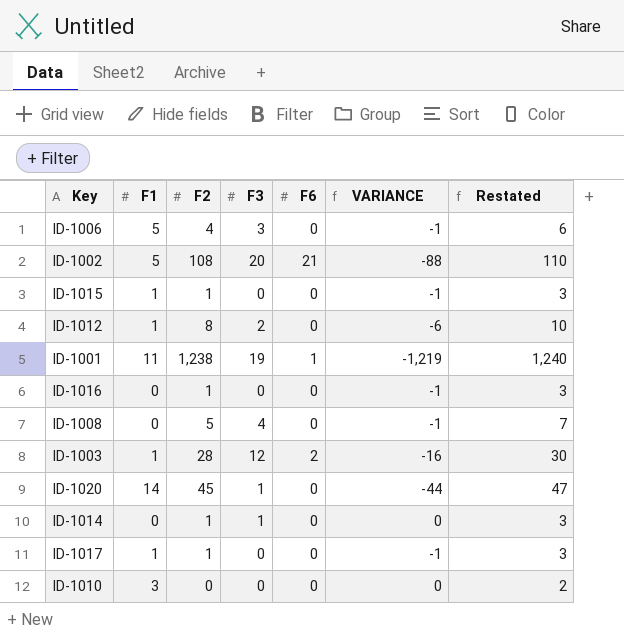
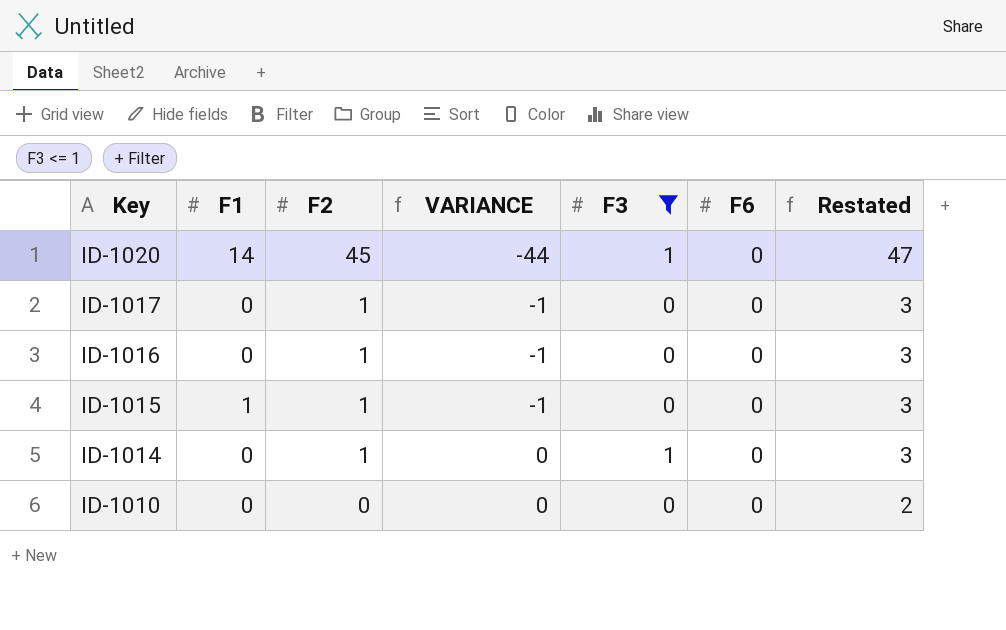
filter: none -> F3 <= 1
row order: none -> Key descending
column VARIANCE | position: 6 -> 4
ID-1017 | F1: 1 -> 0
ID-1010 | F1: 3 -> 0

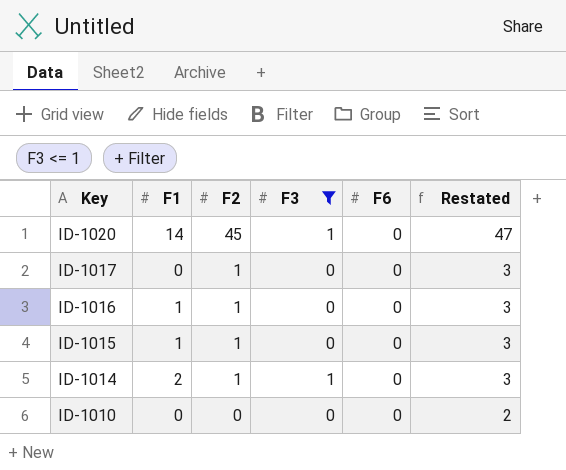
column VARIANCE | formula: [F3] - [F2] -> none
ID-1016 | F1: 0 -> 1
ID-1014 | F1: 0 -> 2

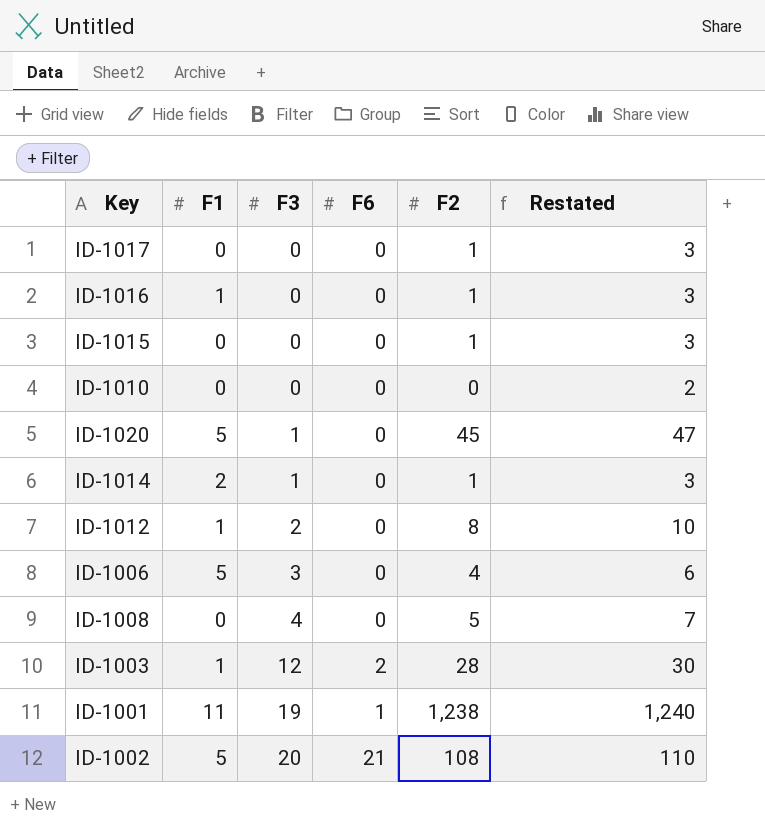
filter: F3 <= 1 -> none
row order: Key descending -> F3 ascending
column F2 | position: 3 -> 5
ID-1015 | F1: 1 -> 0
ID-1020 | F1: 14 -> 5

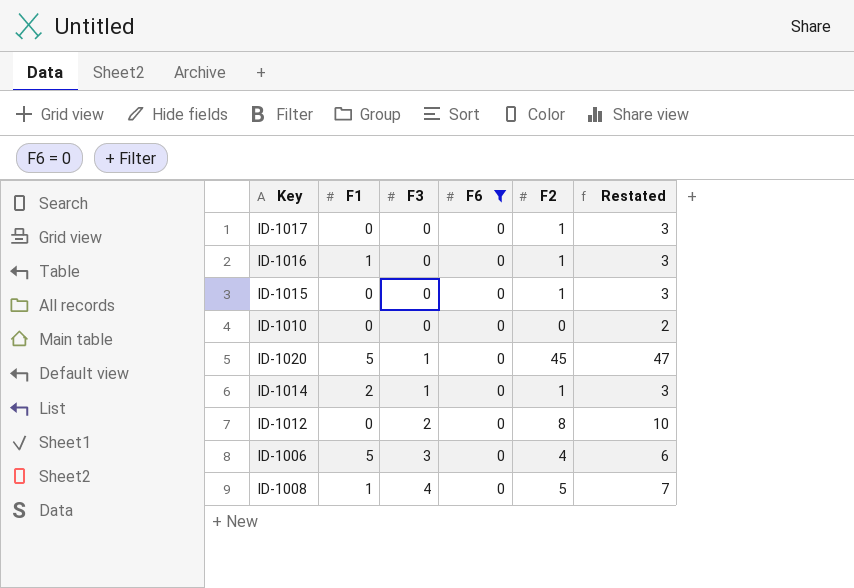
filter: none -> F6 = 0
ID-1012 | F1: 1 -> 0
ID-1008 | F1: 0 -> 1

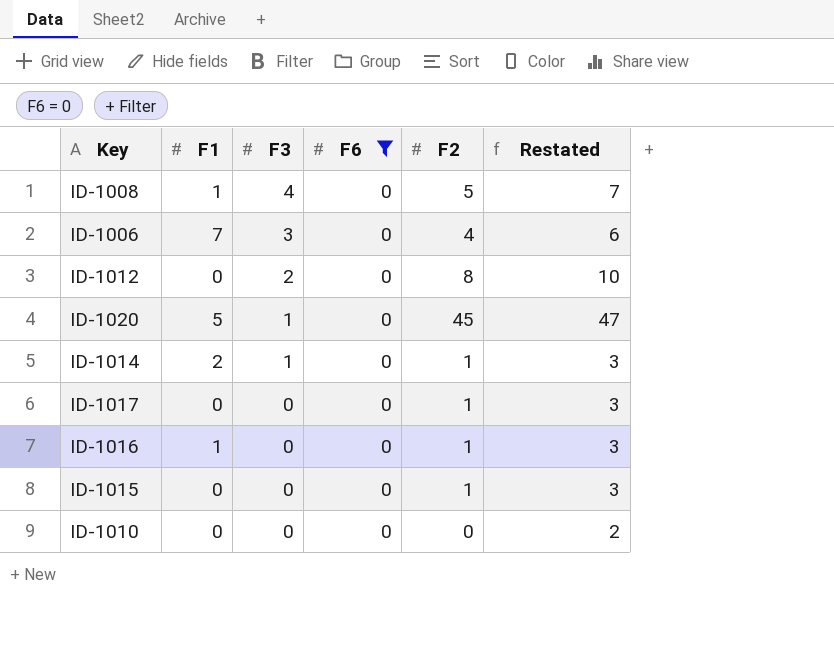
row order: F3 ascending -> F3 descending
ID-1006 | F1: 5 -> 7

